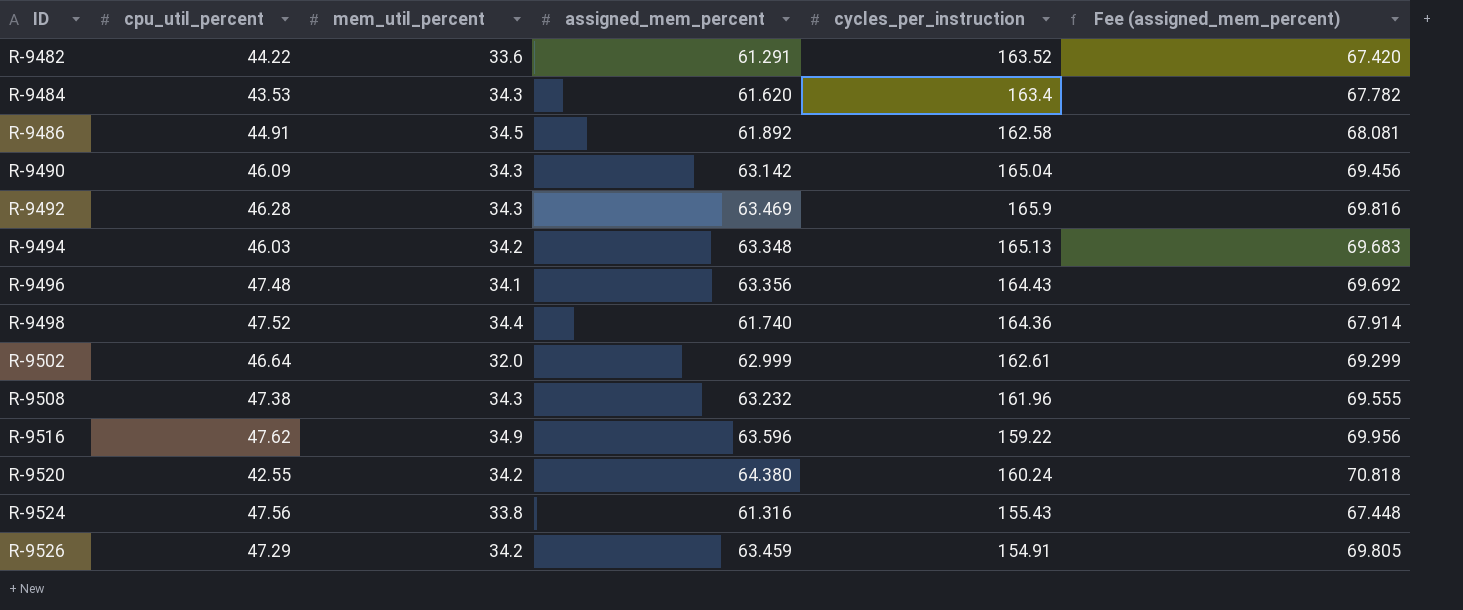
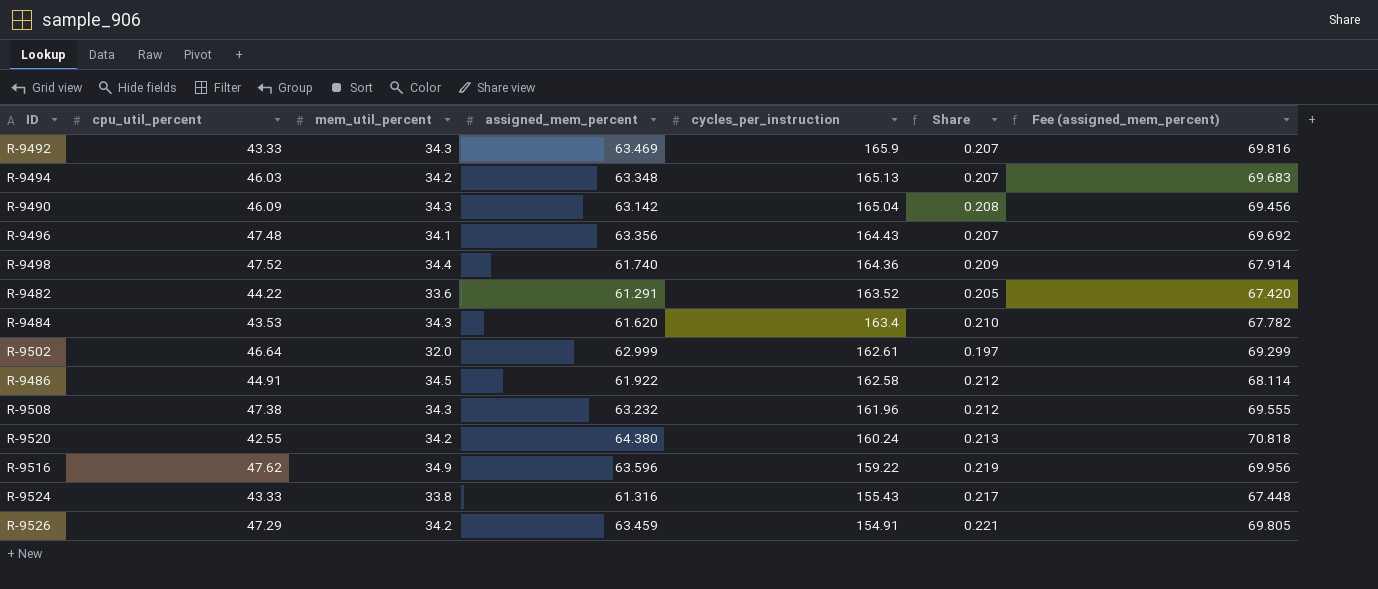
row order: ID ascending -> cycles_per_instruction descending
column Share | formula: none -> [mem_util_percent] / [cycles_per_instruction]
R-9492 | cpu_util_percent: 46.28 -> 43.33
R-9486 | assigned_mem_percent: 61.892 -> 61.922
R-9486 | Fee (assigned_mem_percent): 68.081 -> 68.114
R-9524 | cpu_util_percent: 47.56 -> 43.33

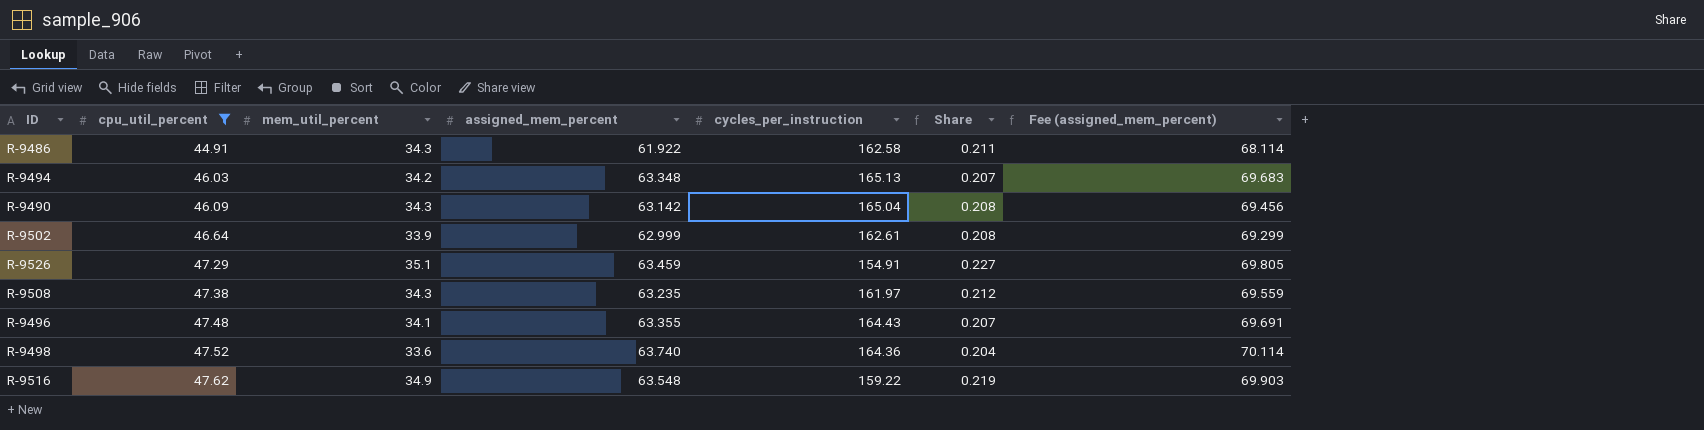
filter: none -> cpu_util_percent >= 44.91
row order: cycles_per_instruction descending -> cpu_util_percent ascending
R-9486 | mem_util_percent: 34.5 -> 34.3
R-9486 | Share: 0.212 -> 0.211
R-9502 | mem_util_percent: 32.0 -> 33.9
R-9502 | Share: 0.197 -> 0.208
R-9526 | mem_util_percent: 34.2 -> 35.1
R-9526 | Share: 0.221 -> 0.227
R-9508 | assigned_mem_percent: 63.232 -> 63.235
R-9508 | cycles_per_instruction: 161.96 -> 161.97
R-9508 | Fee (assigned_mem_percent): 69.555 -> 69.559
R-9496 | assigned_mem_percent: 63.356 -> 63.355
R-9496 | Fee (assigned_mem_percent): 69.692 -> 69.691
R-9498 | mem_util_percent: 34.4 -> 33.6
R-9498 | assigned_mem_percent: 61.740 -> 63.740
R-9498 | Share: 0.209 -> 0.204
R-9498 | Fee (assigned_mem_percent): 67.914 -> 70.114
R-9516 | assigned_mem_percent: 63.596 -> 63.548
R-9516 | Fee (assigned_mem_percent): 69.956 -> 69.903

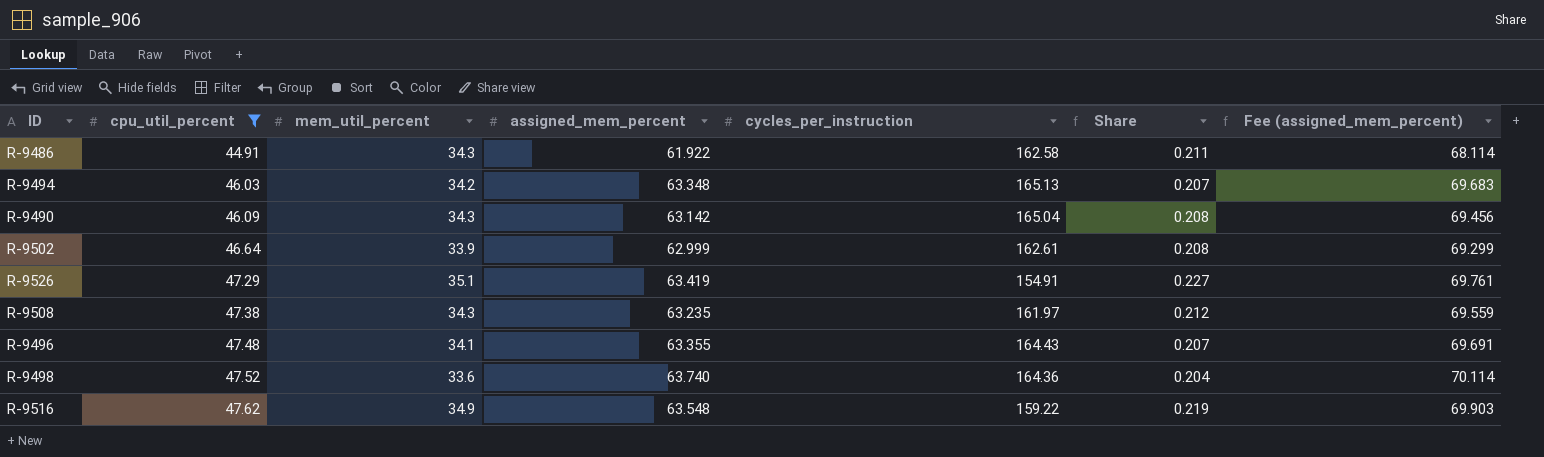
R-9526 | assigned_mem_percent: 63.459 -> 63.419
R-9526 | Fee (assigned_mem_percent): 69.805 -> 69.761

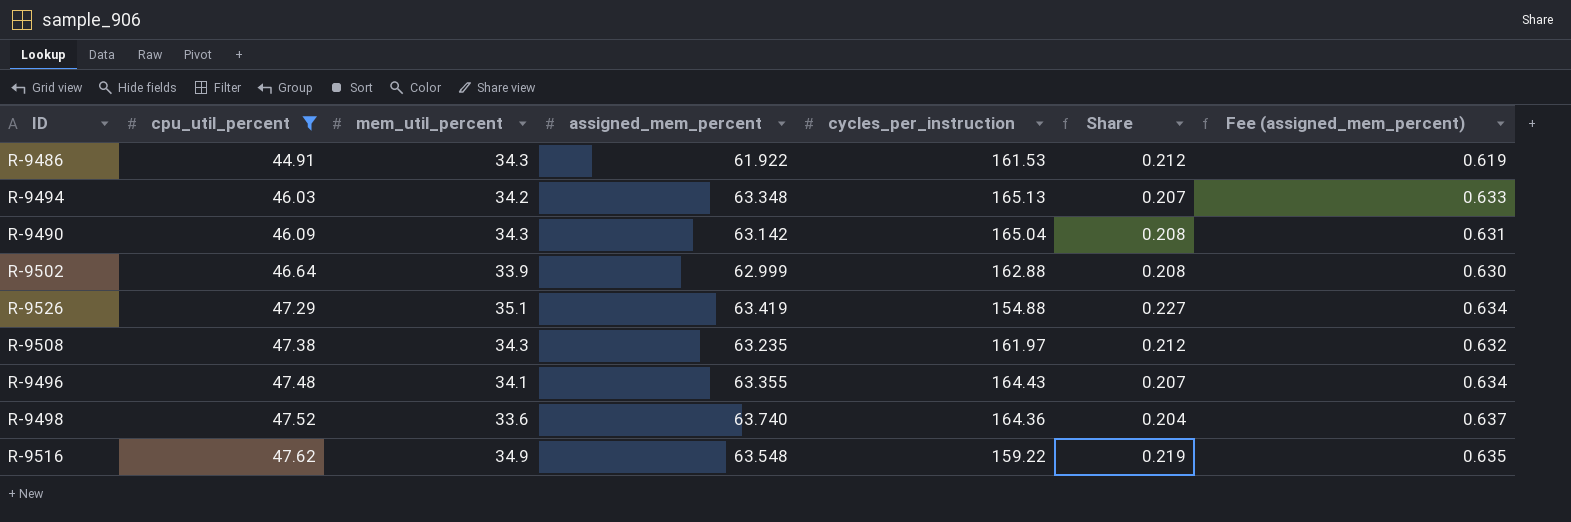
column Fee (assigned_mem_percent) | formula: [assigned_mem_percent] * 1.1 -> [assigned_mem_percent] * 0.01
R-9486 | cycles_per_instruction: 162.58 -> 161.53
R-9486 | Share: 0.211 -> 0.212
R-9502 | cycles_per_instruction: 162.61 -> 162.88
R-9526 | cycles_per_instruction: 154.91 -> 154.88

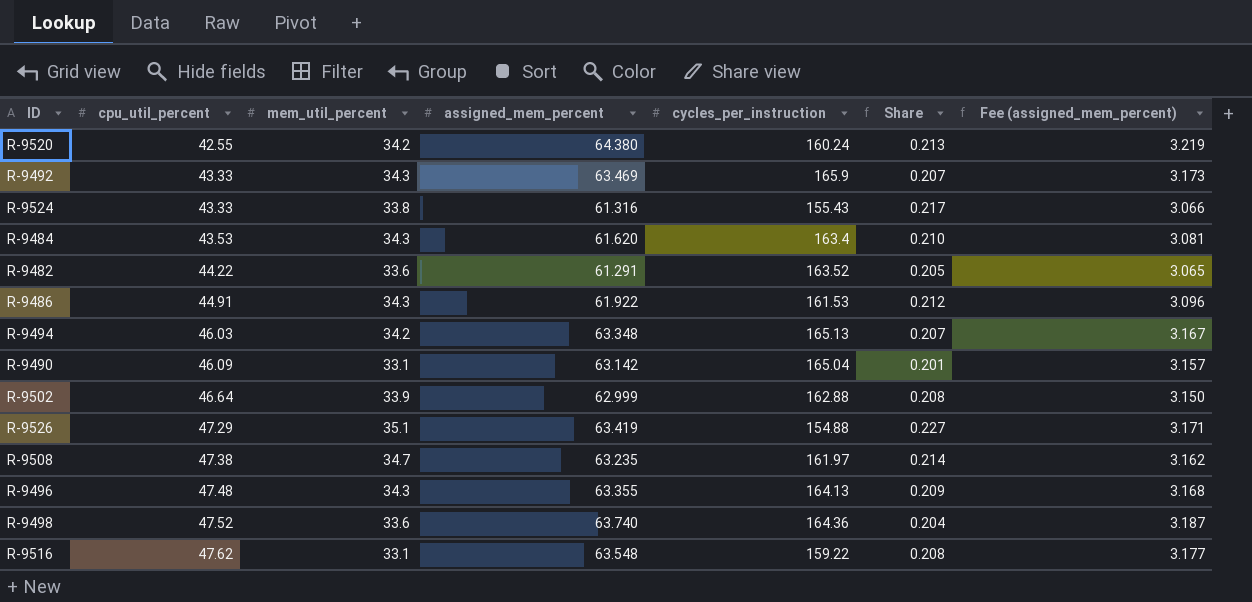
filter: cpu_util_percent >= 44.91 -> none
column Fee (assigned_mem_percent) | formula: [assigned_mem_percent] * 0.01 -> [assigned_mem_percent] * 0.05
R-9490 | mem_util_percent: 34.3 -> 33.1
R-9490 | Share: 0.208 -> 0.201
R-9508 | mem_util_percent: 34.3 -> 34.7
R-9508 | Share: 0.212 -> 0.214
R-9496 | mem_util_percent: 34.1 -> 34.3
R-9496 | cycles_per_instruction: 164.43 -> 164.13
R-9496 | Share: 0.207 -> 0.209
R-9516 | mem_util_percent: 34.9 -> 33.1
R-9516 | Share: 0.219 -> 0.208

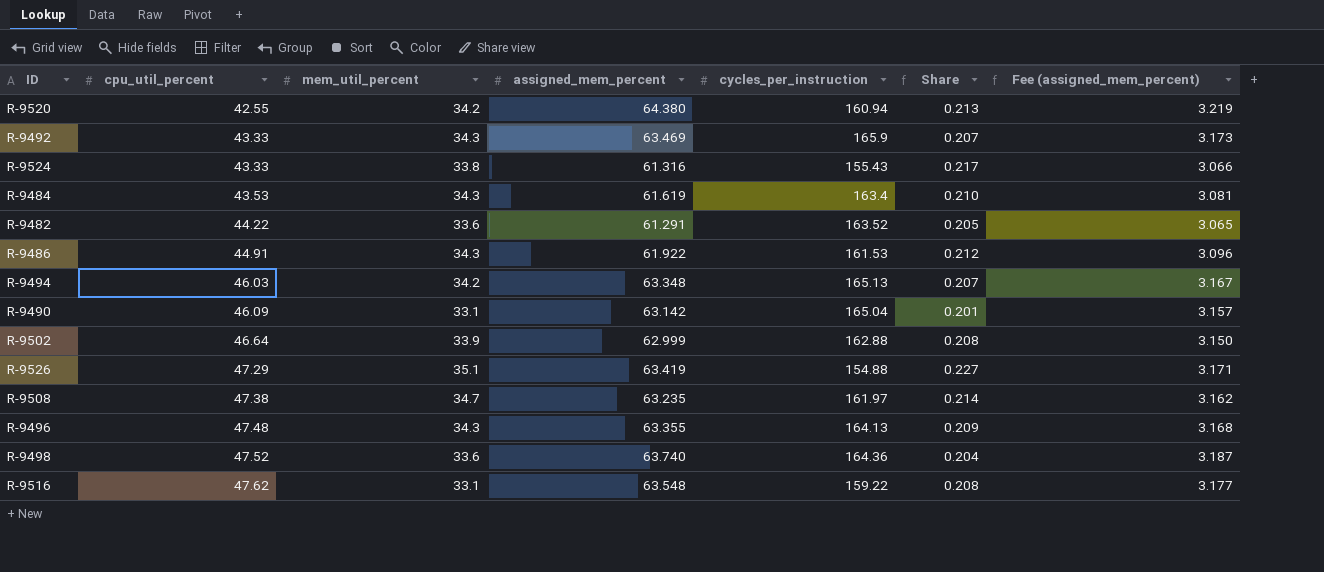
R-9520 | cycles_per_instruction: 160.24 -> 160.94
R-9484 | assigned_mem_percent: 61.620 -> 61.619

